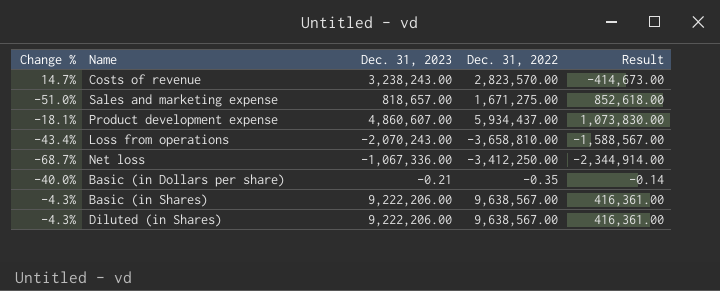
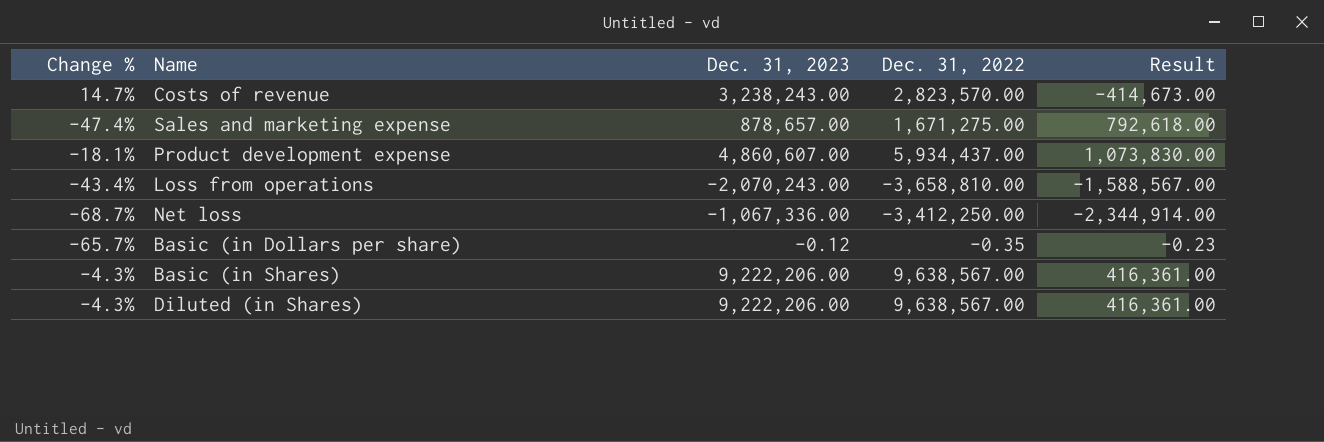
Sales and marketing expense | Change %: -51.0% -> -47.4%
Sales and marketing expense | Dec. 31, 2023: 818,657.00 -> 878,657.00
Sales and marketing expense | Result: 852,618.00 -> 792,618.00
Basic (in Dollars per share) | Change %: -40.0% -> -65.7%
Basic (in Dollars per share) | Dec. 31, 2023: -0.21 -> -0.12
Basic (in Dollars per share) | Result: -0.14 -> -0.23

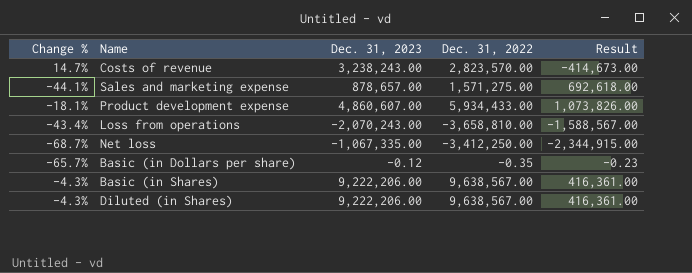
Sales and marketing expense | Change %: -47.4% -> -44.1%
Sales and marketing expense | Dec. 31, 2022: 1,671,275.00 -> 1,571,275.00
Sales and marketing expense | Result: 792,618.00 -> 692,618.00
Product development expense | Dec. 31, 2022: 5,934,437.00 -> 5,934,433.00
Product development expense | Result: 1,073,830.00 -> 1,073,826.00
Net loss | Dec. 31, 2023: -1,067,336.00 -> -1,067,335.00
Net loss | Result: -2,344,914.00 -> -2,344,915.00

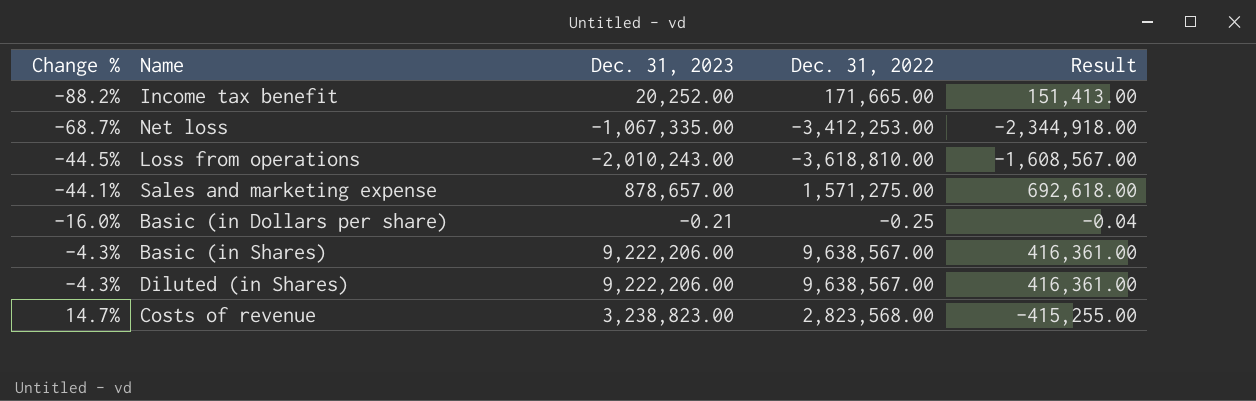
row order: none -> Change % ascending
row Product development expense: -18.1% | 4,860,607.00 | 5,934,433.00 | 1,073,826.00 -> none
row Income tax benefit: none -> -88.2% | 20,252.00 | 171,665.00 | 151,413.00
Net loss | Dec. 31, 2022: -3,412,250.00 -> -3,412,253.00
Net loss | Result: -2,344,915.00 -> -2,344,918.00
Loss from operations | Change %: -43.4% -> -44.5%
Loss from operations | Dec. 31, 2023: -2,070,243.00 -> -2,010,243.00
Loss from operations | Dec. 31, 2022: -3,658,810.00 -> -3,618,810.00
Loss from operations | Result: -1,588,567.00 -> -1,608,567.00
Basic (in Dollars per share) | Change %: -65.7% -> -16.0%
Basic (in Dollars per share) | Dec. 31, 2023: -0.12 -> -0.21
Basic (in Dollars per share) | Dec. 31, 2022: -0.35 -> -0.25
Basic (in Dollars per share) | Result: -0.23 -> -0.04
Costs of revenue | Dec. 31, 2023: 3,238,243.00 -> 3,238,823.00
Costs of revenue | Dec. 31, 2022: 2,823,570.00 -> 2,823,568.00
Costs of revenue | Result: -414,673.00 -> -415,255.00

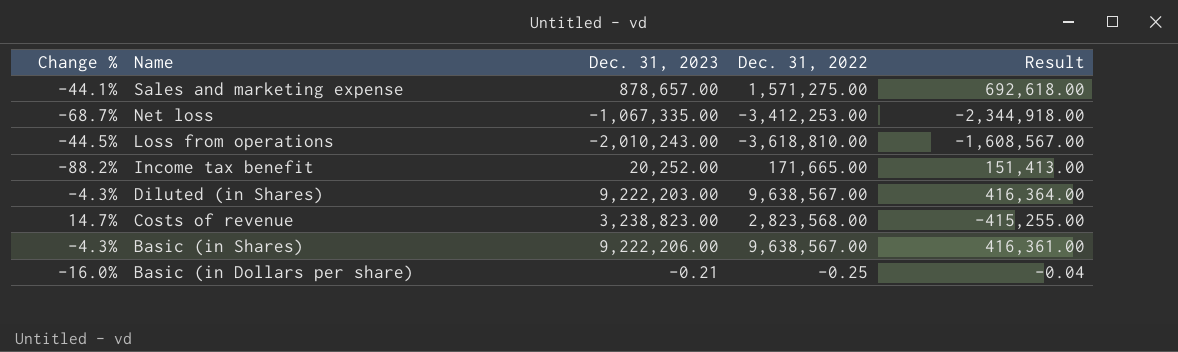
row order: Change % ascending -> Name descending
Diluted (in Shares) | Dec. 31, 2023: 9,222,206.00 -> 9,222,203.00
Diluted (in Shares) | Result: 416,361.00 -> 416,364.00

